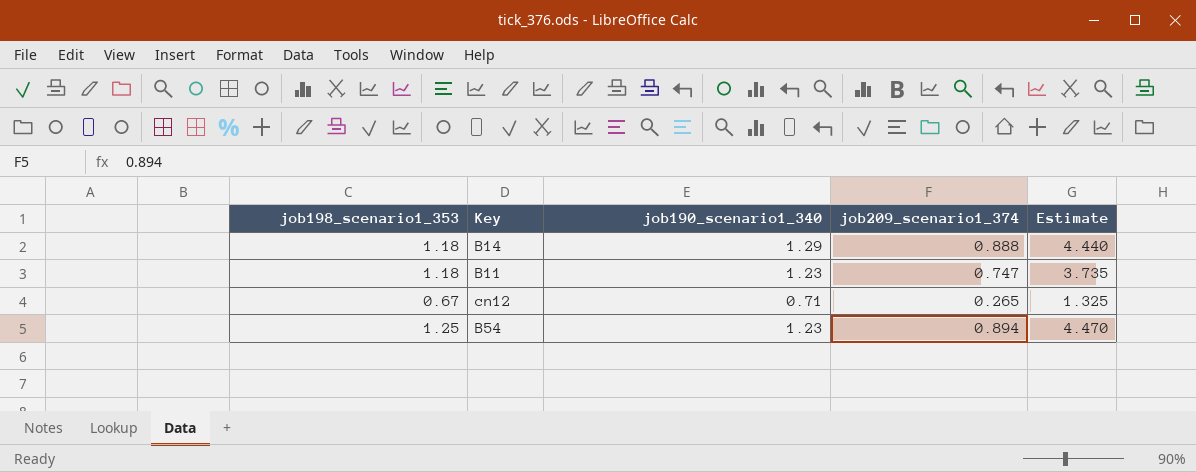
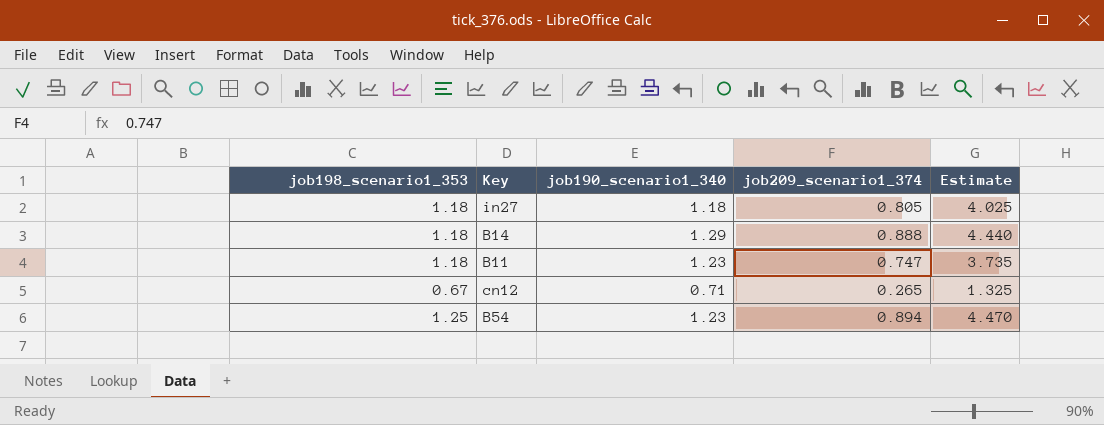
row in27: none -> 1.18 | 1.18 | 0.805 | 4.025

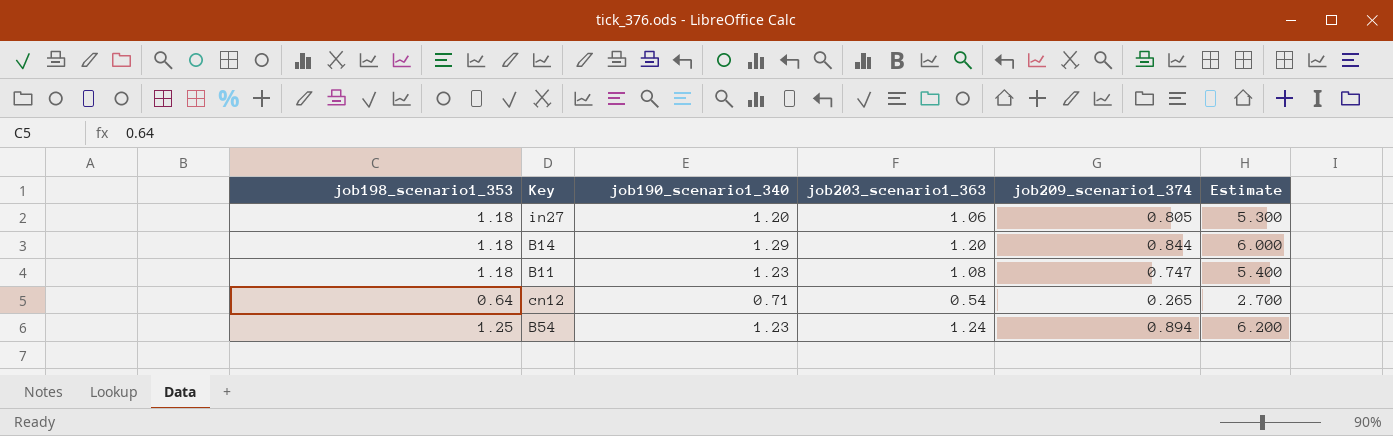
column job203_scenario1_363 | position: none -> 4
column Estimate | formula: [job209_scenario1_374] * 5 -> [job203_scenario1_363] * 5
in27 | job190_scenario1_340: 1.18 -> 1.20
B14 | job209_scenario1_374: 0.888 -> 0.844
cn12 | job198_scenario1_353: 0.67 -> 0.64

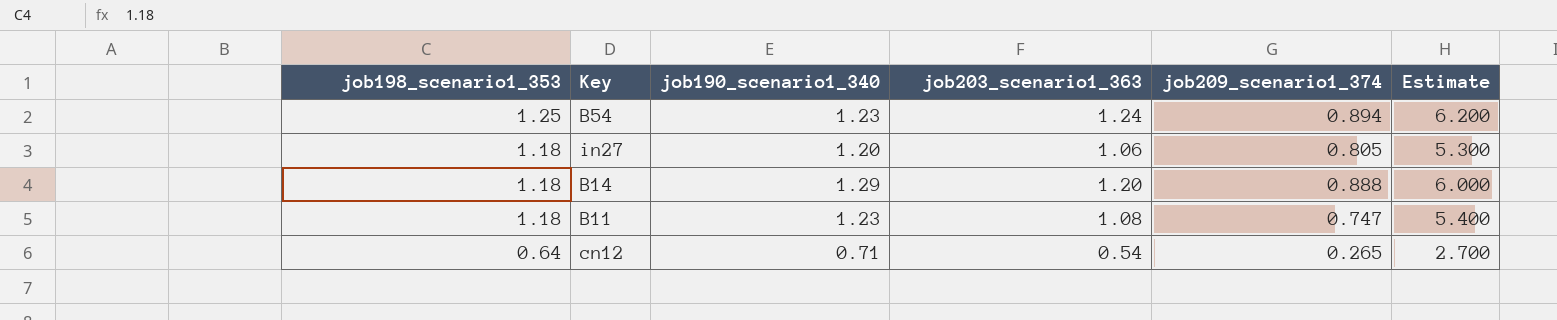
row order: none -> job198_scenario1_353 descending
B14 | job209_scenario1_374: 0.844 -> 0.888

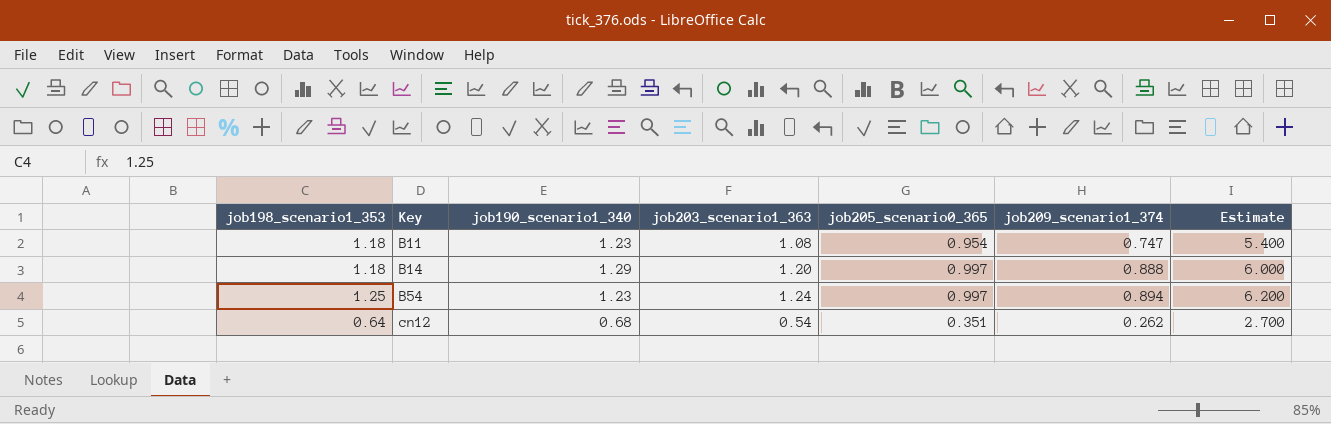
row order: job198_scenario1_353 descending -> Key ascending
column job205_scenario0_365 | position: none -> 5
row in27: 1.18 | 1.20 | 1.06 | 0.805 | 5.300 -> none
cn12 | job190_scenario1_340: 0.71 -> 0.68
cn12 | job209_scenario1_374: 0.265 -> 0.262

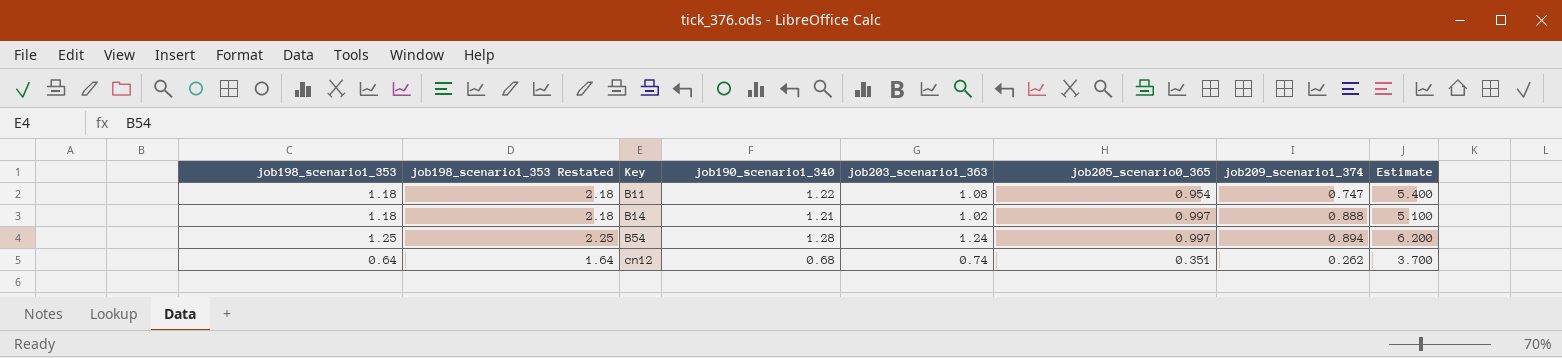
column job198_scenario1_353 Restated | formula: none -> [job198_scenario1_353] + 1
B11 | job190_scenario1_340: 1.23 -> 1.22
B14 | job190_scenario1_340: 1.29 -> 1.21
B14 | job203_scenario1_363: 1.20 -> 1.02
B14 | Estimate: 6.000 -> 5.100
B54 | job190_scenario1_340: 1.23 -> 1.28
cn12 | job203_scenario1_363: 0.54 -> 0.74
cn12 | Estimate: 2.700 -> 3.700

